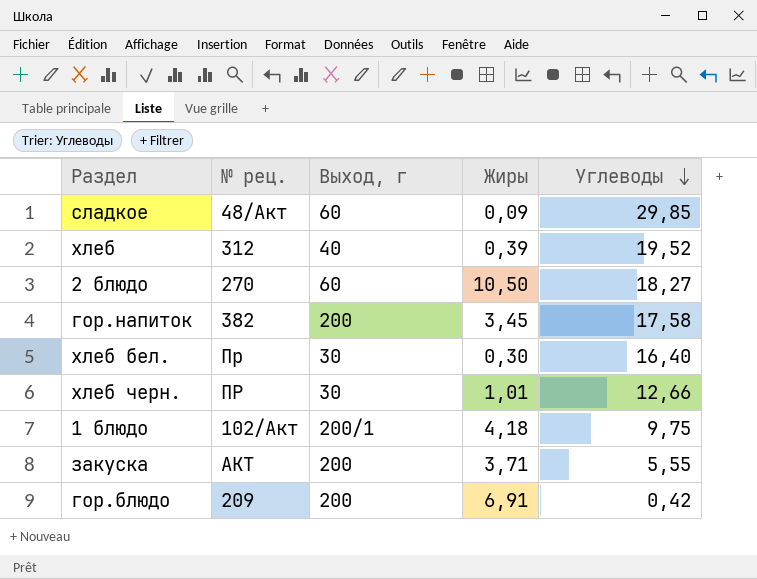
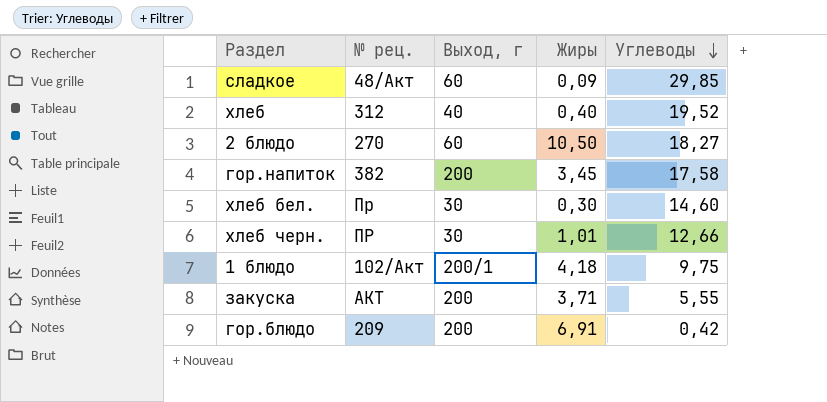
хлеб | Жиры: 0,39 -> 0,40
хлеб бел. | Углеводы: 16,40 -> 14,60

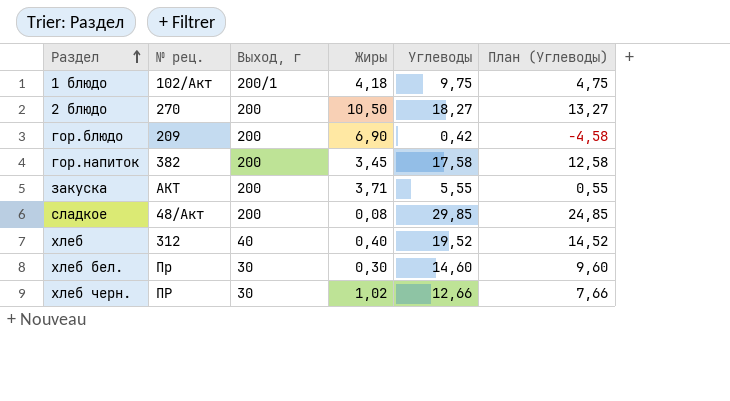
row order: Углеводы descending -> Раздел ascending
column План (Углеводы) | formula: none -> [Углеводы] - 5
2 блюдо | Выход, г: 60 -> 200
гор.блюдо | Жиры: 6,91 -> 6,90
сладкое | Выход, г: 60 -> 200
сладкое | Жиры: 0,09 -> 0,08
хлеб черн. | Жиры: 1,01 -> 1,02

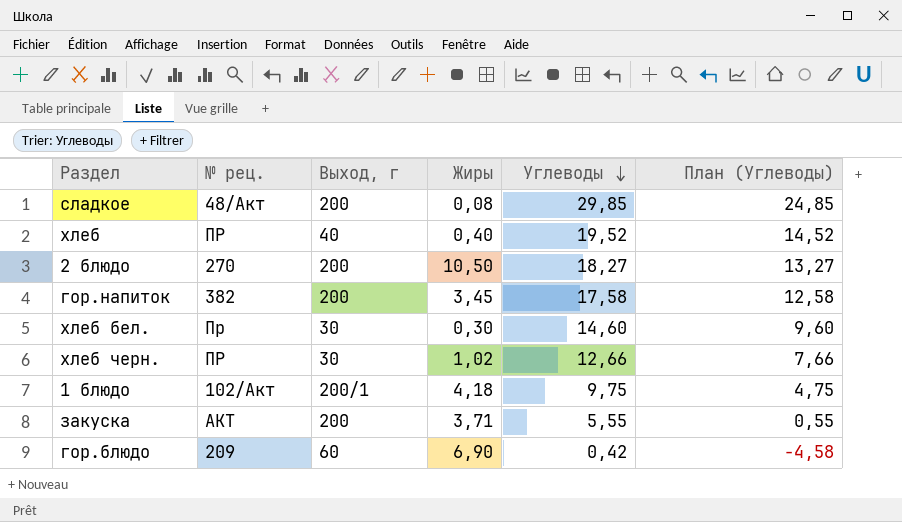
row order: Раздел ascending -> Углеводы descending
хлеб | № рец.: 312 -> ПР
гор.блюдо | Выход, г: 200 -> 60

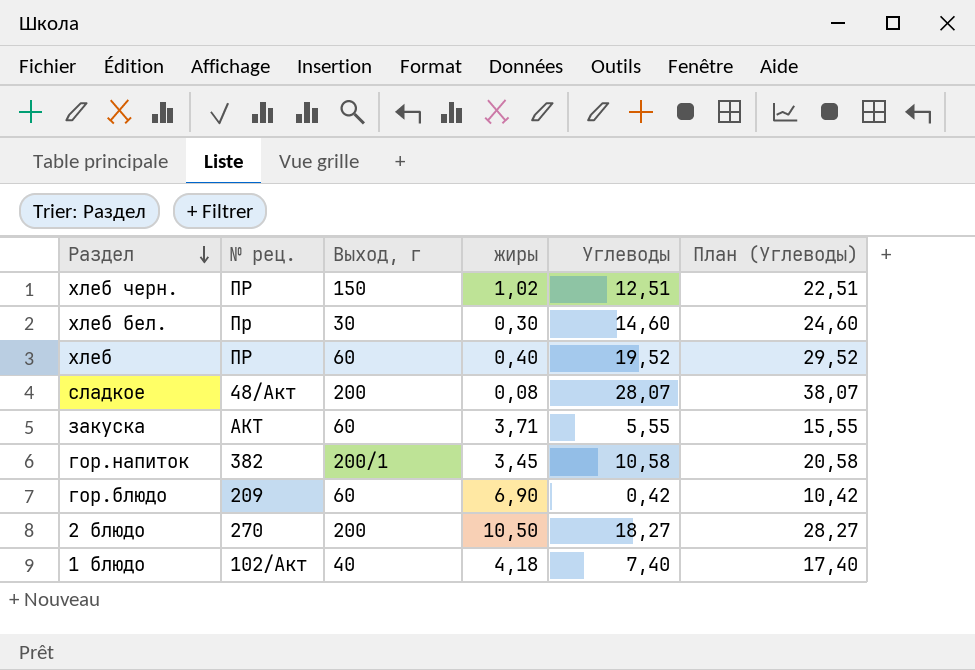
row order: Углеводы descending -> Раздел descending
column name: Жиры -> жиры
column План (Углеводы) | formula: [Углеводы] - 5 -> [Углеводы] + 10
хлеб черн. | Выход, г: 30 -> 150
хлеб черн. | Углеводы: 12,66 -> 12,51
хлеб | Выход, г: 40 -> 60
сладкое | Углеводы: 29,85 -> 28,07
закуска | Выход, г: 200 -> 60
гор.напиток | Выход, г: 200 -> 200/1
гор.напиток | Углеводы: 17,58 -> 10,58
1 блюдо | Выход, г: 200/1 -> 40
1 блюдо | Углеводы: 9,75 -> 7,40

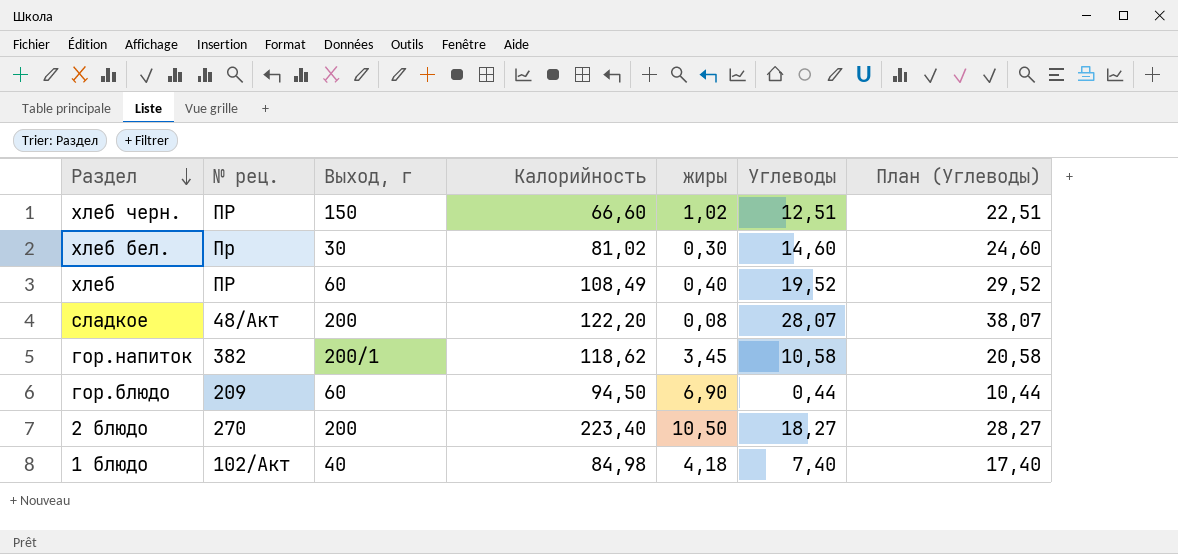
column Калорийность | position: none -> 4
row закуска: АКТ | 60 | 3,71 | 5,55 | 15,55 -> none
гор.блюдо | Углеводы: 0,42 -> 0,44
гор.блюдо | План (Углеводы): 10,42 -> 10,44

